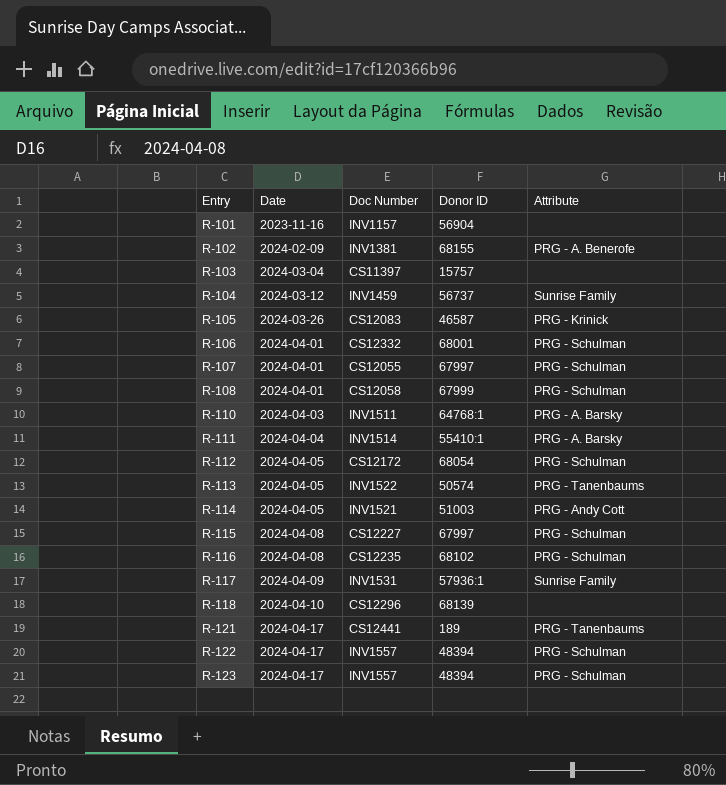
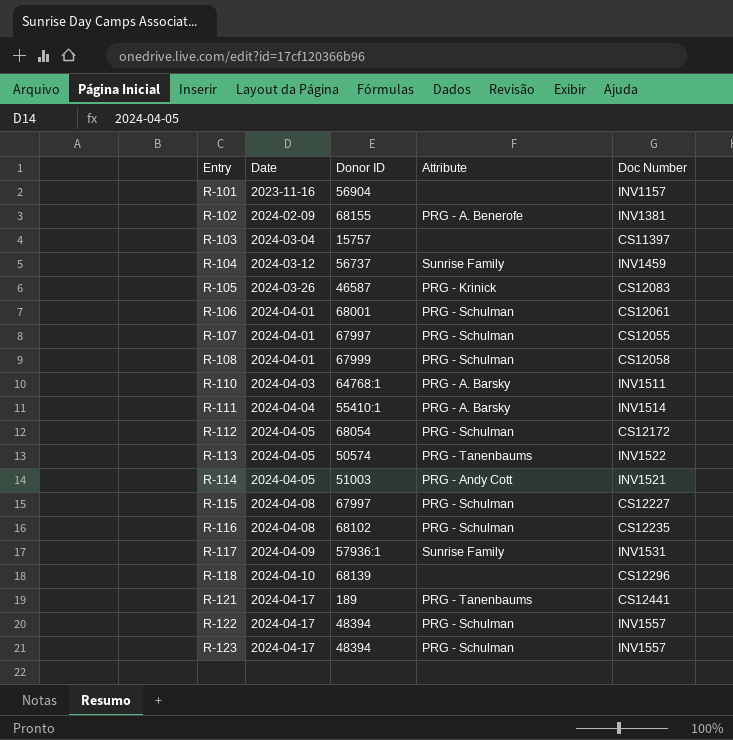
column Doc Number | position: 3 -> 5
R-106 | Doc Number: CS12332 -> CS12061

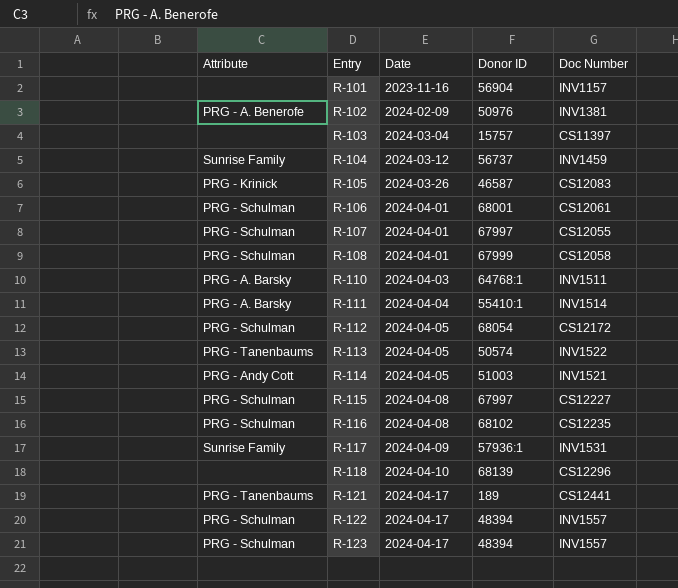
column Attribute | position: 4 -> 1
R-102 | Donor ID: 68155 -> 50976

